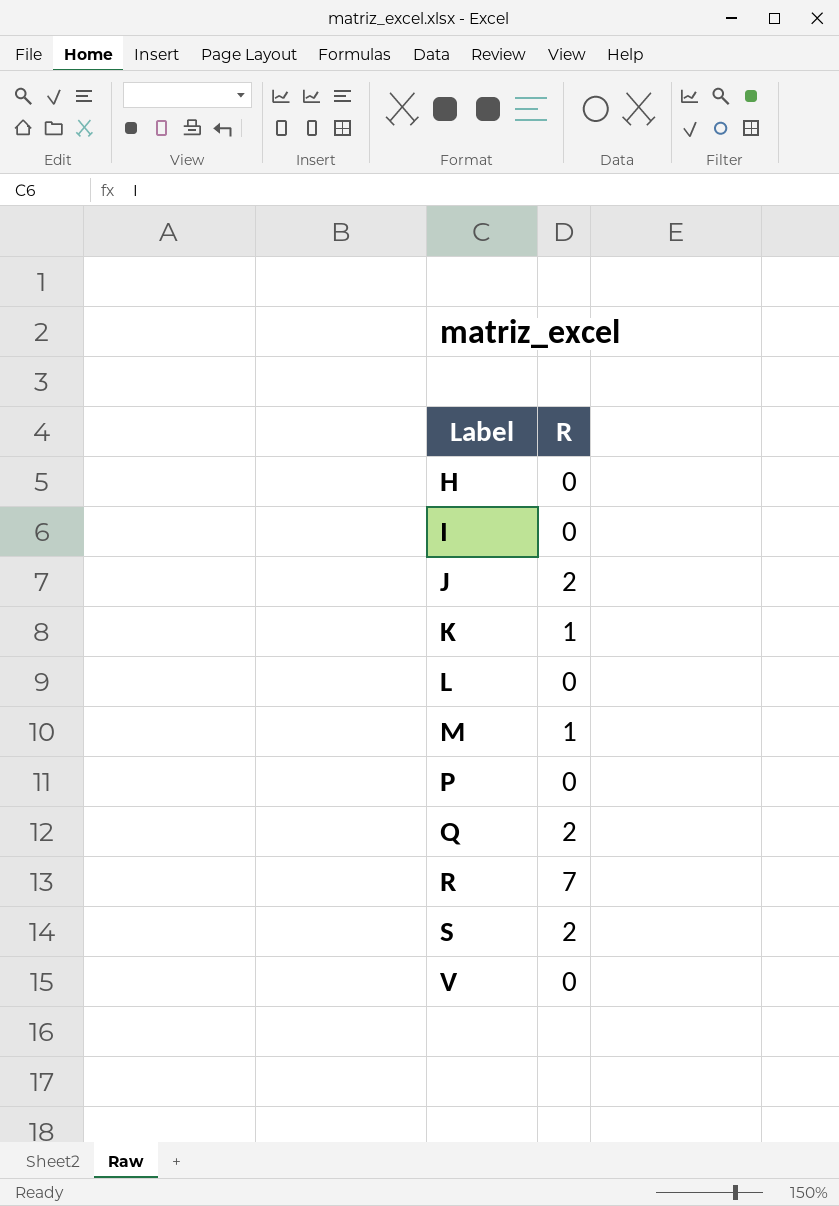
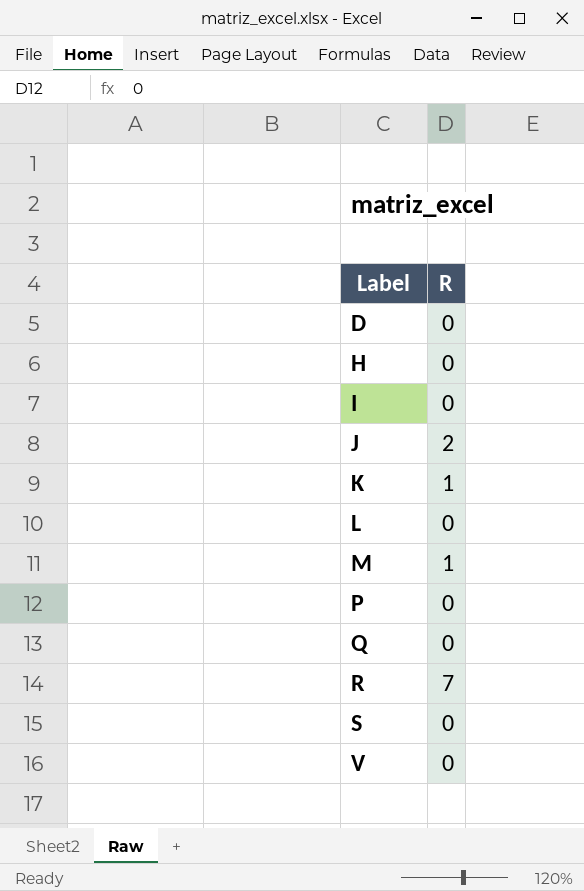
row D: none -> 0
Q | R: 2 -> 0
S | R: 2 -> 0

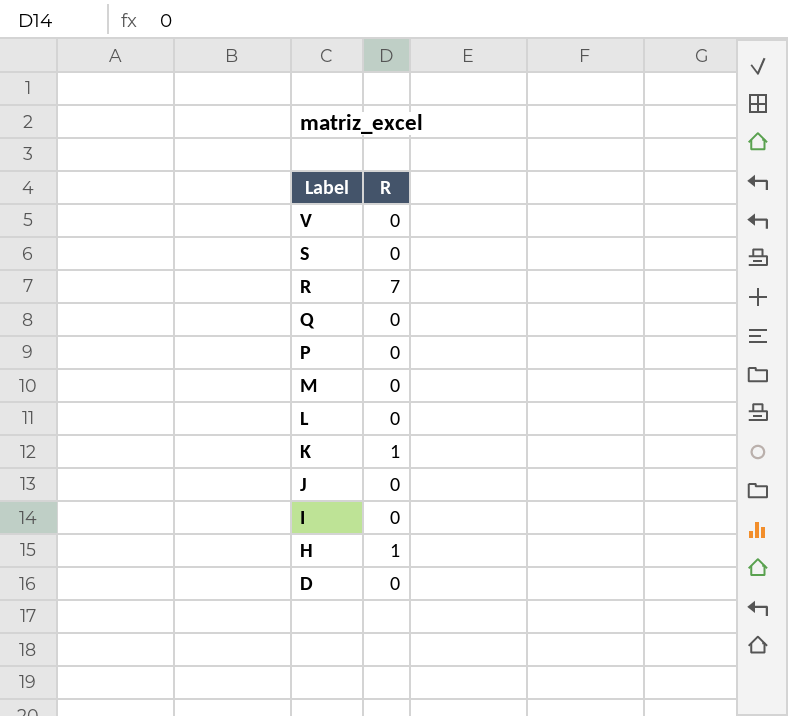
row order: Label ascending -> Label descending
M | R: 1 -> 0
J | R: 2 -> 0
H | R: 0 -> 1

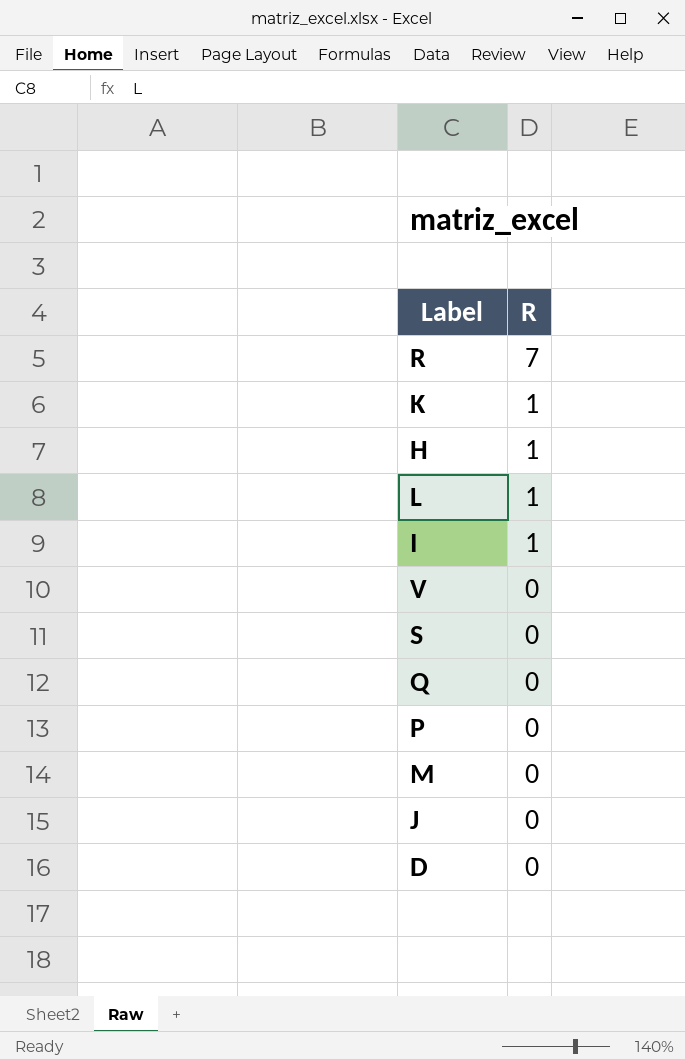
row order: Label descending -> R descending
L | R: 0 -> 1
I | R: 0 -> 1

